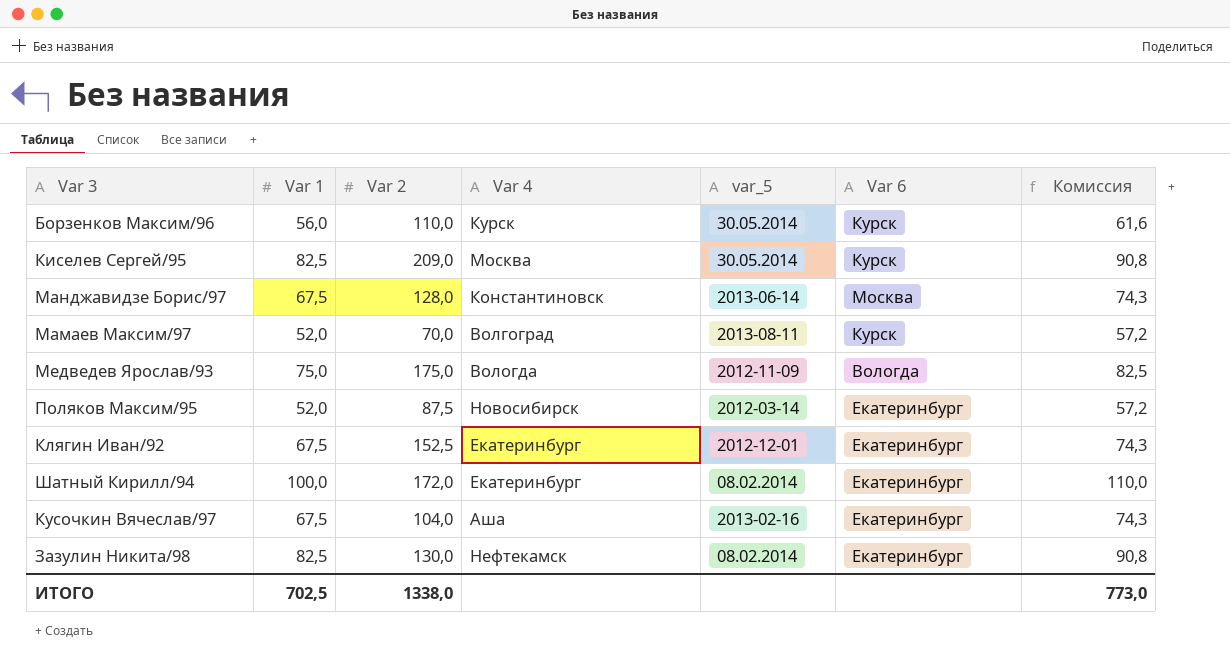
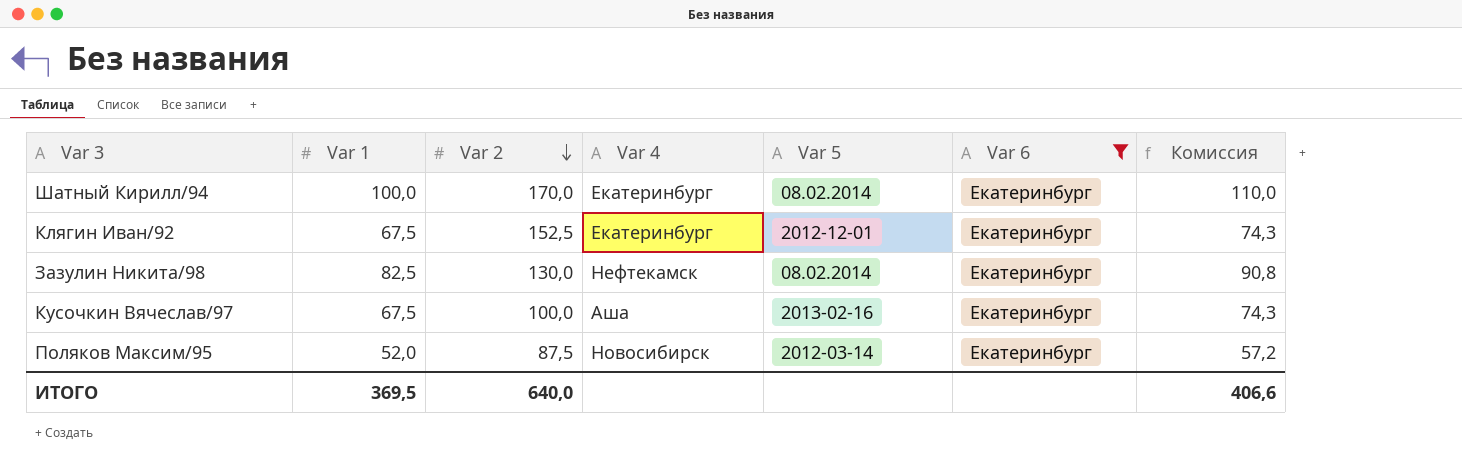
filter: none -> Var 6 = Екатеринбург
row order: none -> Var 2 descending
column name: var_5 -> Var 5
Шатный Кирилл/94 | Var 2: 172,0 -> 170,0
Кусочкин Вячеслав/97 | Var 2: 104,0 -> 100,0
ИТОГО | Var 1: 702,5 -> 369,5
ИТОГО | Var 2: 1338,0 -> 640,0
ИТОГО | Комиссия: 773,0 -> 406,6

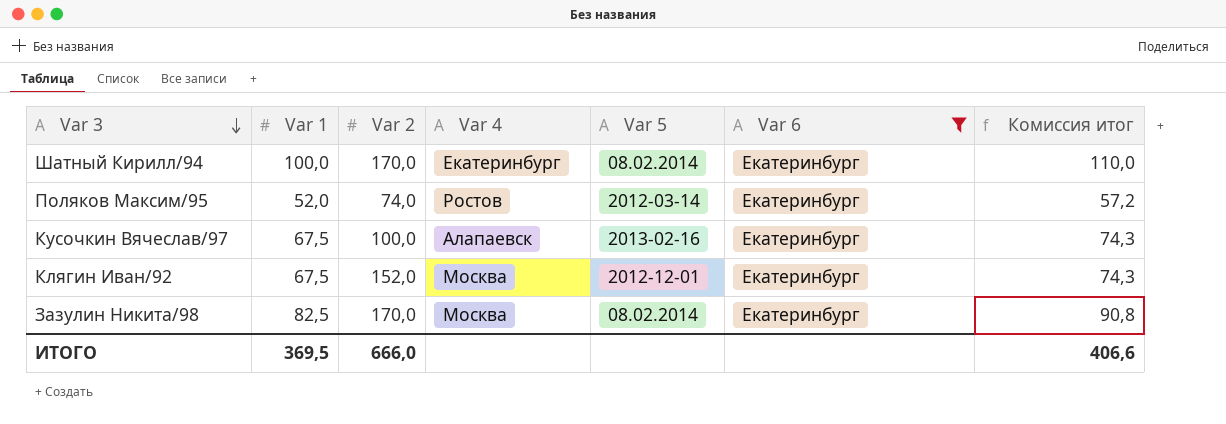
row order: Var 2 descending -> Var 3 descending
column name: Комиссия -> Комиссия итог
Поляков Максим/95 | Var 2: 87,5 -> 74,0
Поляков Максим/95 | Var 4: Новосибирск -> Ростов
Кусочкин Вячеслав/97 | Var 4: Аша -> Алапаевск
Клягин Иван/92 | Var 2: 152,5 -> 152,0
Клягин Иван/92 | Var 4: Екатеринбург -> Москва
Зазулин Никита/98 | Var 2: 130,0 -> 170,0
Зазулин Никита/98 | Var 4: Нефтекамск -> Москва
ИТОГО | Var 2: 640,0 -> 666,0

